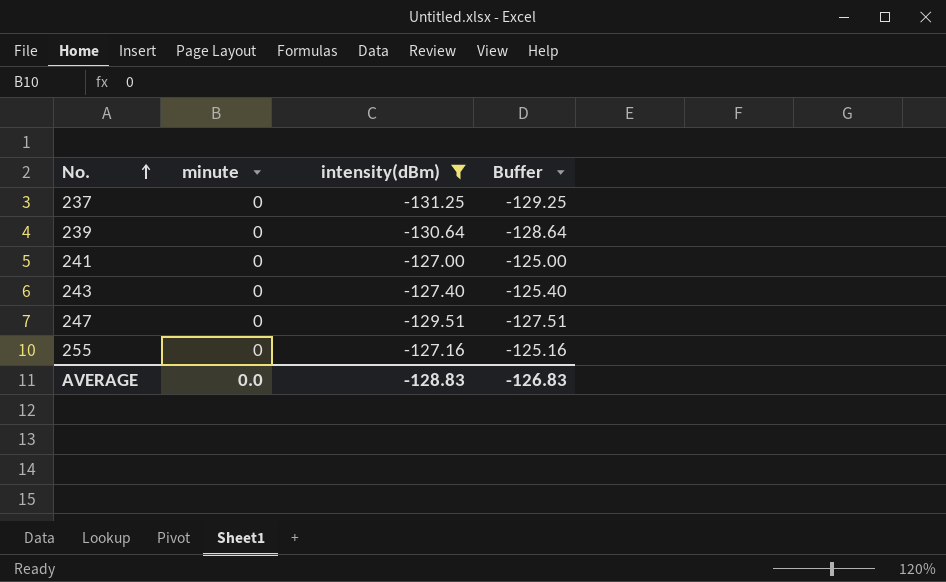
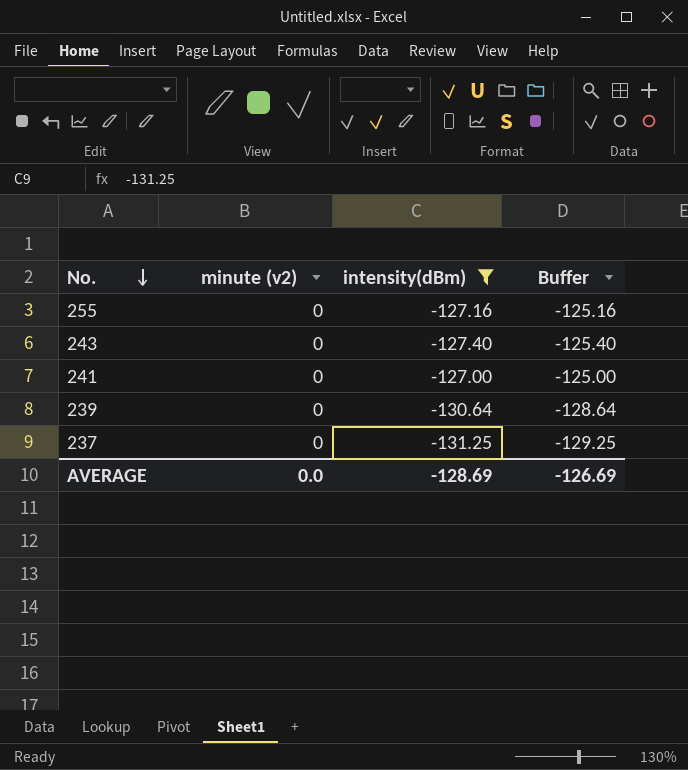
row order: No. ascending -> No. descending
column name: minute -> minute (v2)
row 247: 0 | -129.51 | -127.51 -> none
AVERAGE | intensity(dBm): -128.83 -> -128.69
AVERAGE | Buffer: -126.83 -> -126.69

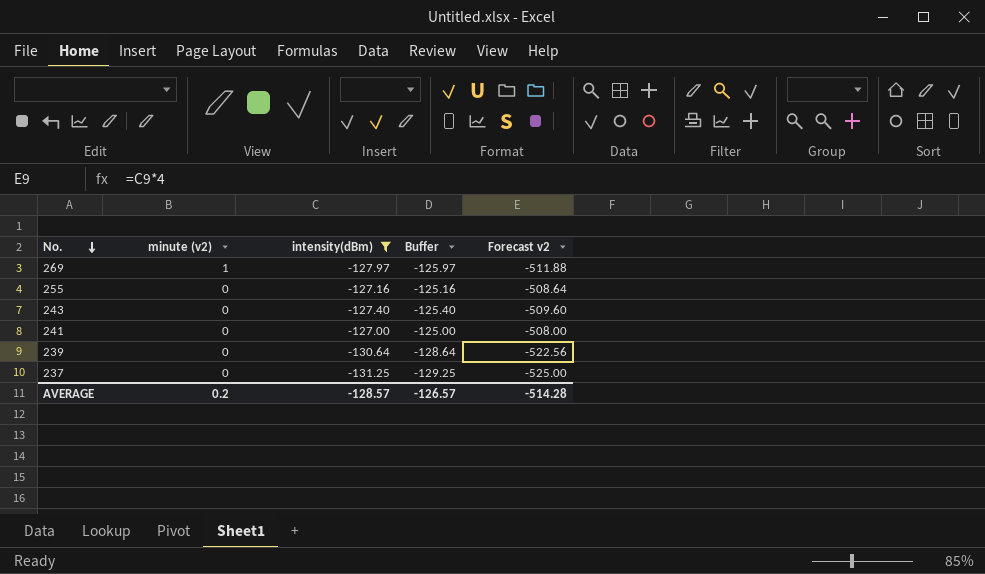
column Forecast v2 | formula: none -> [intensity(dBm)] * 4
row 269: none -> 1 | -127.97 | -125.97 | -511.88
AVERAGE | minute (v2): 0.0 -> 0.2
AVERAGE | intensity(dBm): -128.69 -> -128.57
AVERAGE | Buffer: -126.69 -> -126.57

